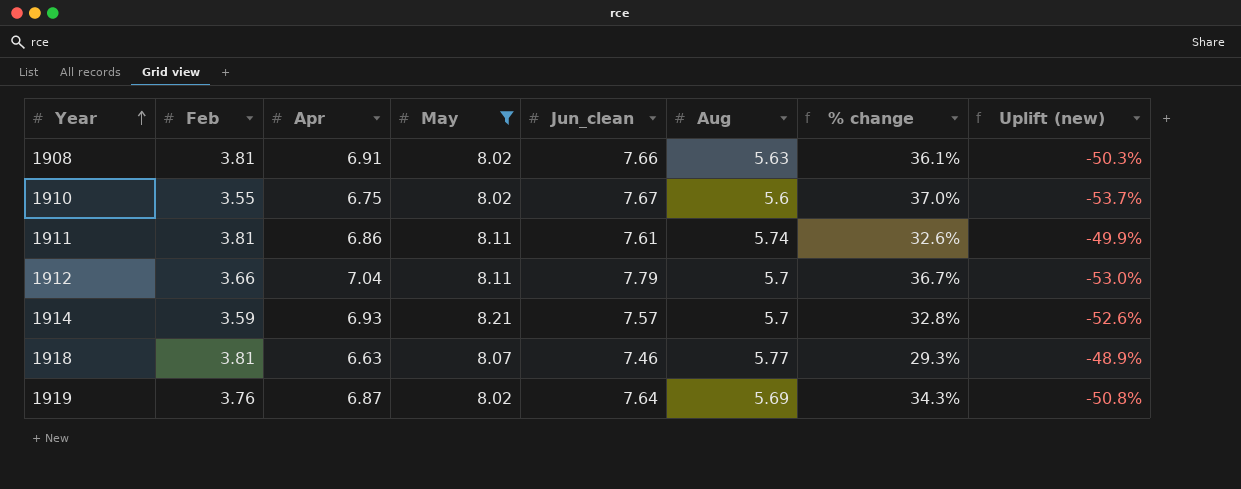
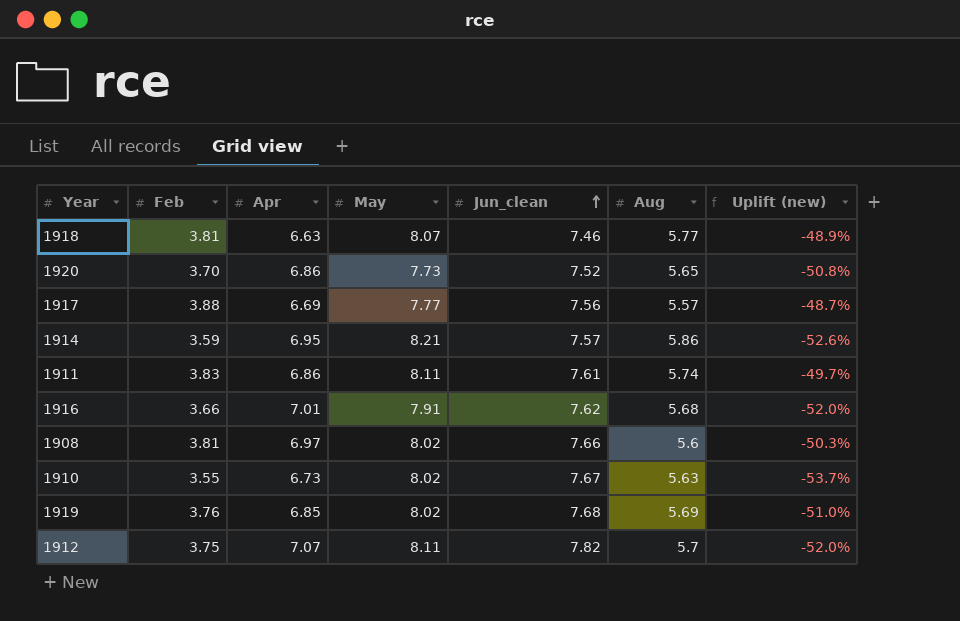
filter: May >= 8.02 -> none
row order: Year ascending -> Jun_clean ascending
column % change | formula: ([Jun_clean] - [Aug]) / [Aug] -> none
1914 | Apr: 6.93 -> 6.95
1914 | Aug: 5.7 -> 5.86
1911 | Feb: 3.81 -> 3.83
1911 | Uplift (new): -49.9% -> -49.7%
1908 | Apr: 6.91 -> 6.97
1908 | Aug: 5.63 -> 5.6
1910 | Apr: 6.75 -> 6.73
1910 | Aug: 5.6 -> 5.63
1919 | Apr: 6.87 -> 6.85
1919 | Jun_clean: 7.64 -> 7.68
1919 | Uplift (new): -50.8% -> -51.0%
1912 | Feb: 3.66 -> 3.75
1912 | Apr: 7.04 -> 7.07
1912 | Jun_clean: 7.79 -> 7.82
1912 | Uplift (new): -53.0% -> -52.0%

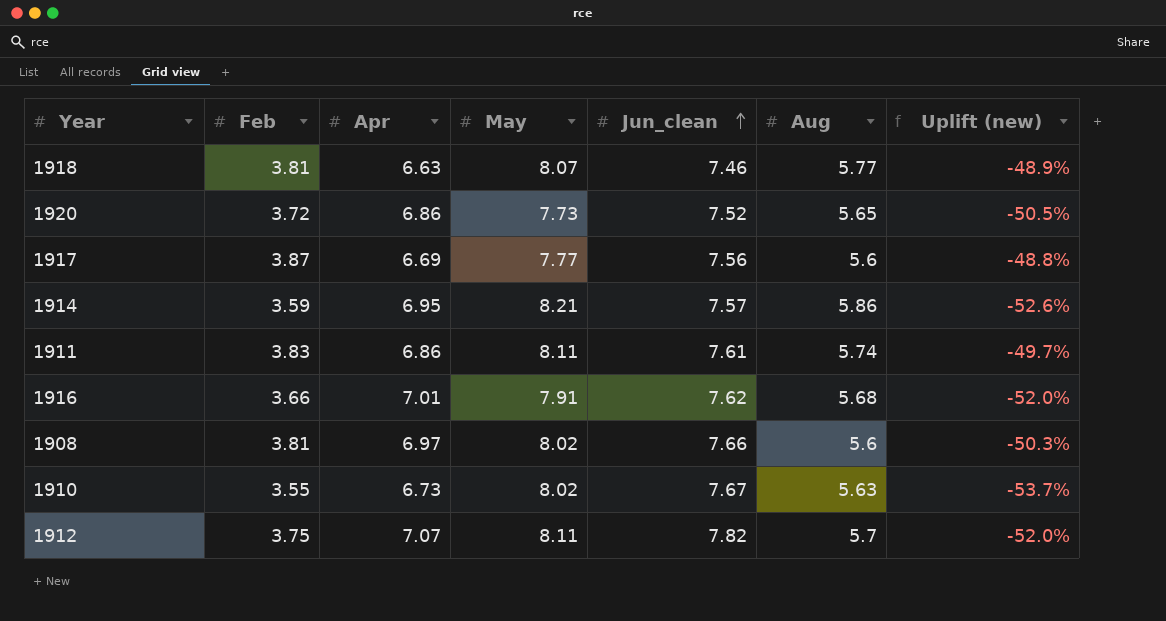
row 1919: 3.76 | 6.85 | 8.02 | 7.68 | 5.69 | -51.0% -> none
1920 | Feb: 3.70 -> 3.72
1920 | Uplift (new): -50.8% -> -50.5%
1917 | Feb: 3.88 -> 3.87
1917 | Aug: 5.57 -> 5.6
1917 | Uplift (new): -48.7% -> -48.8%

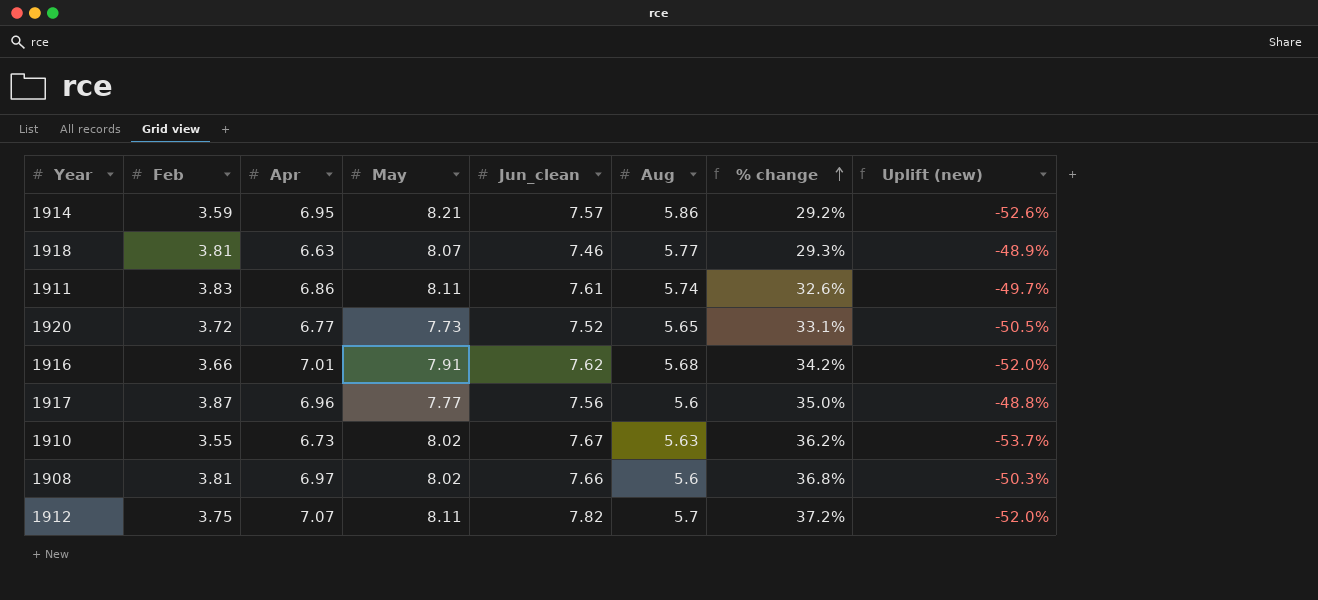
row order: Jun_clean ascending -> % change ascending
column % change | formula: none -> ([Jun_clean] - [Aug]) / [Aug]
1920 | Apr: 6.86 -> 6.77
1917 | Apr: 6.69 -> 6.96

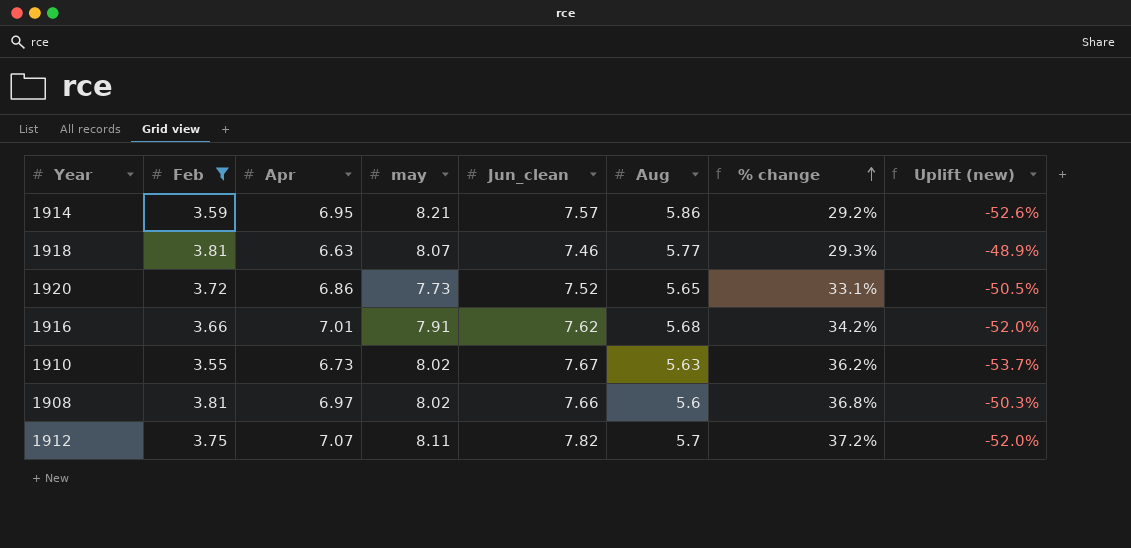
filter: none -> Feb <= 3.81
column name: May -> may
1920 | Apr: 6.77 -> 6.86

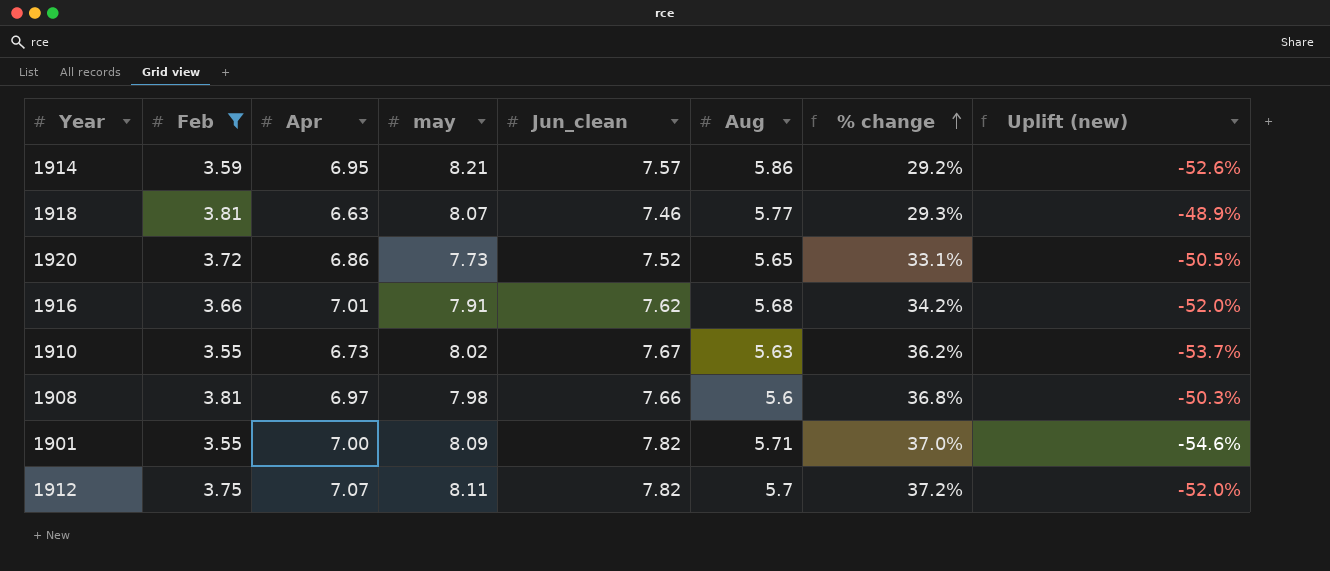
1908 | may: 8.02 -> 7.98
row 1901: none -> 3.55 | 7.00 | 8.09 | 7.82 | 5.71 | 37.0% | -54.6%

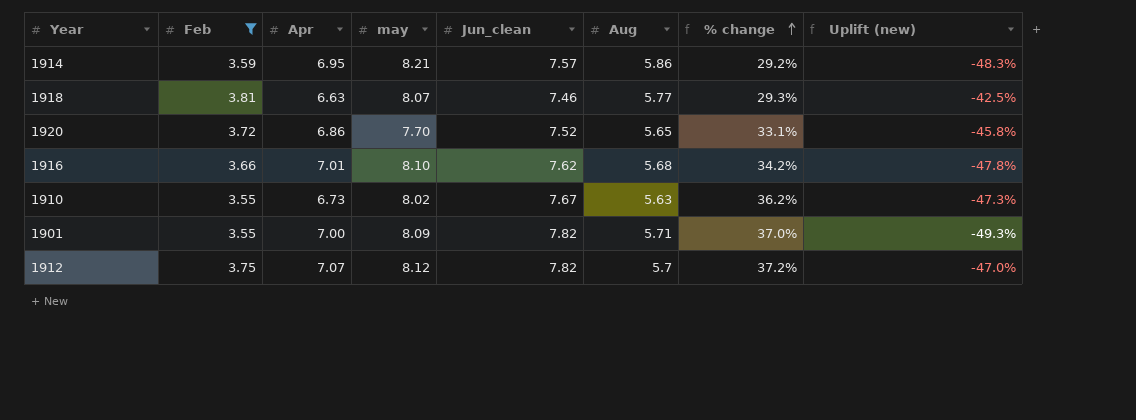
column Uplift (new) | formula: ([Feb] - [Jun_clean]) / [Jun_clean] -> ([Feb] - [Apr]) / [Apr]
row 1908: 3.81 | 6.97 | 7.98 | 7.66 | 5.6 | 36.8% | -50.3% -> none
1920 | may: 7.73 -> 7.70
1916 | may: 7.91 -> 8.10
1912 | may: 8.11 -> 8.12

